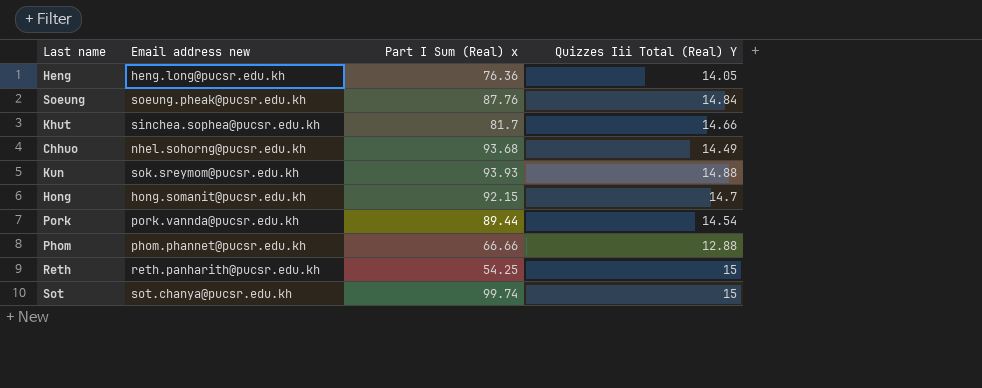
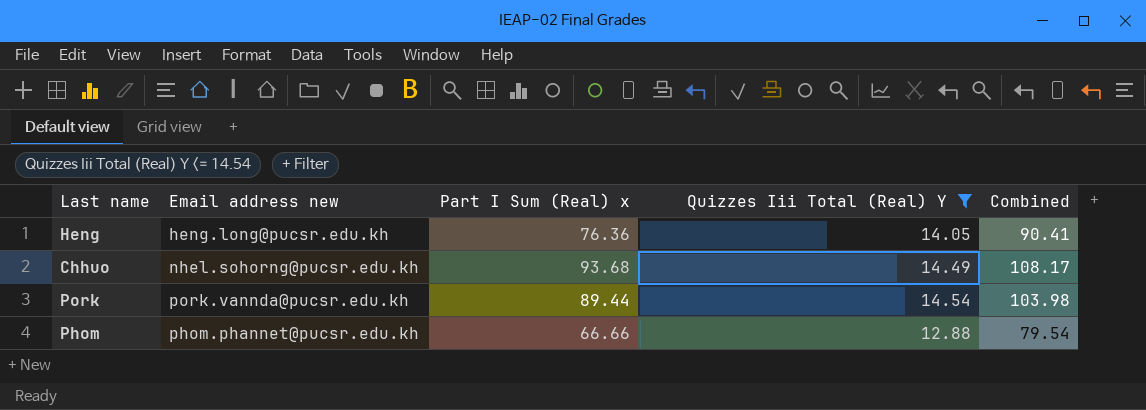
filter: none -> Quizzes Iii Total (Real) Y <= 14.54
column Combined | formula: none -> [Part I Sum (Real) x] + [Quizzes Iii Total (Real) Y]

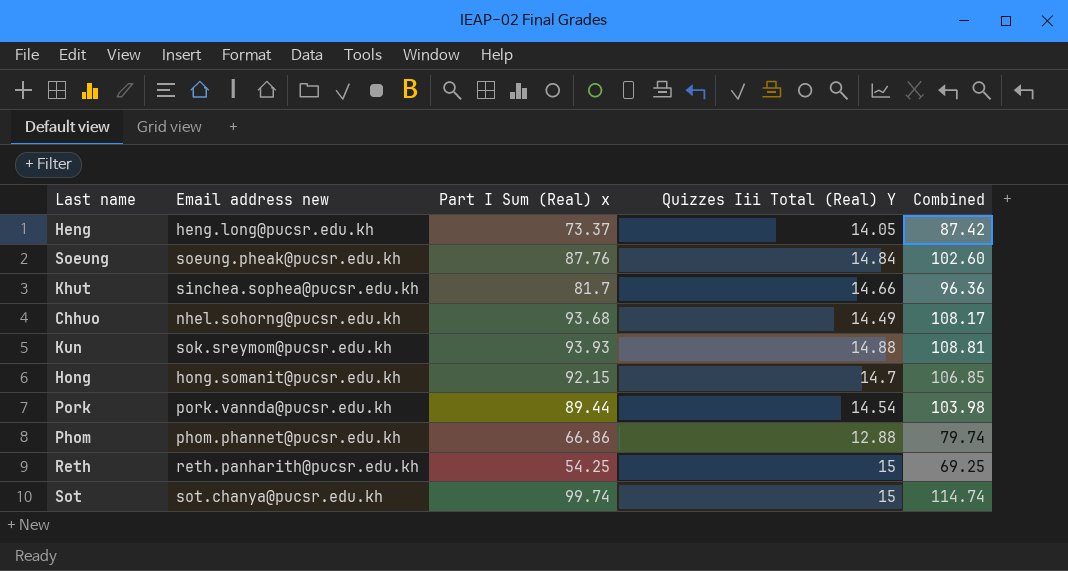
filter: Quizzes Iii Total (Real) Y <= 14.54 -> none
Heng | Part I Sum (Real) x: 76.36 -> 73.37
Heng | Combined: 90.41 -> 87.42
Phom | Part I Sum (Real) x: 66.66 -> 66.86
Phom | Combined: 79.54 -> 79.74

